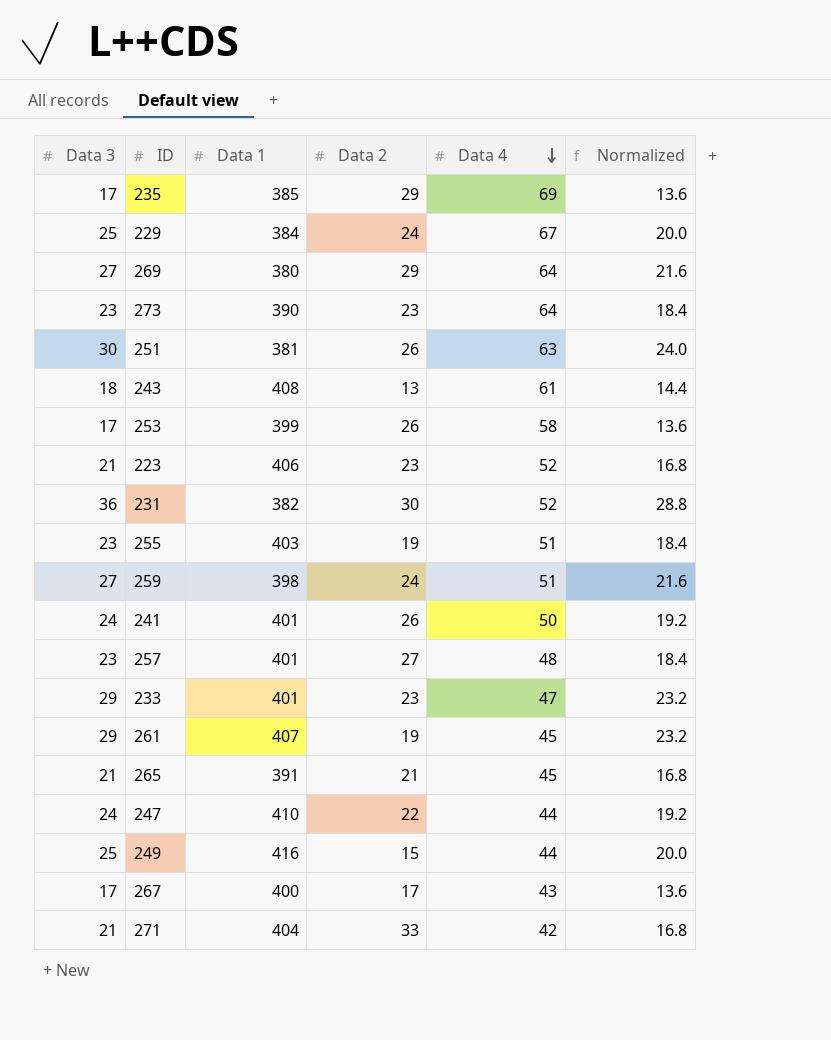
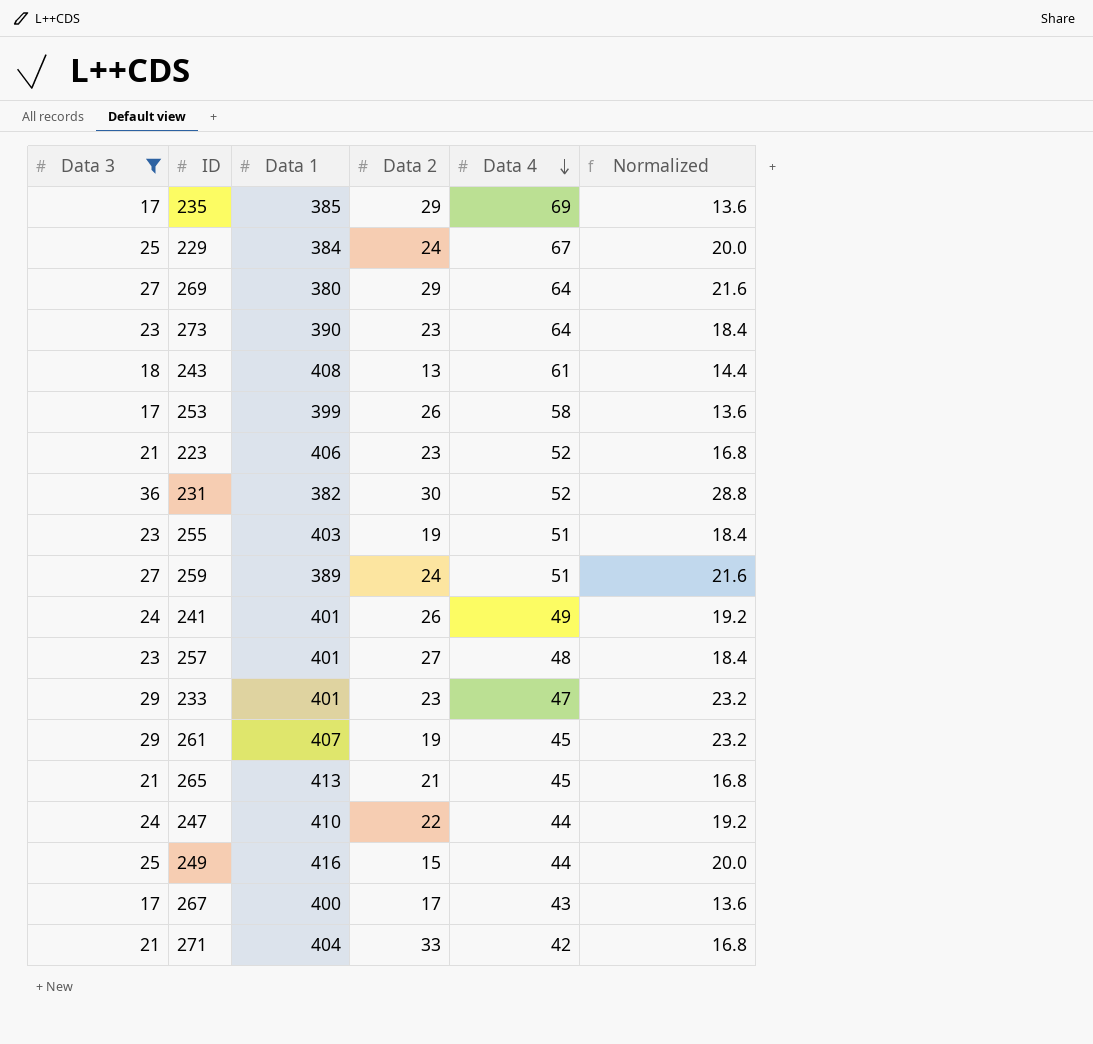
filter: none -> Data 3 != 30
259 | Data 1: 398 -> 389
241 | Data 4: 50 -> 49
265 | Data 1: 391 -> 413

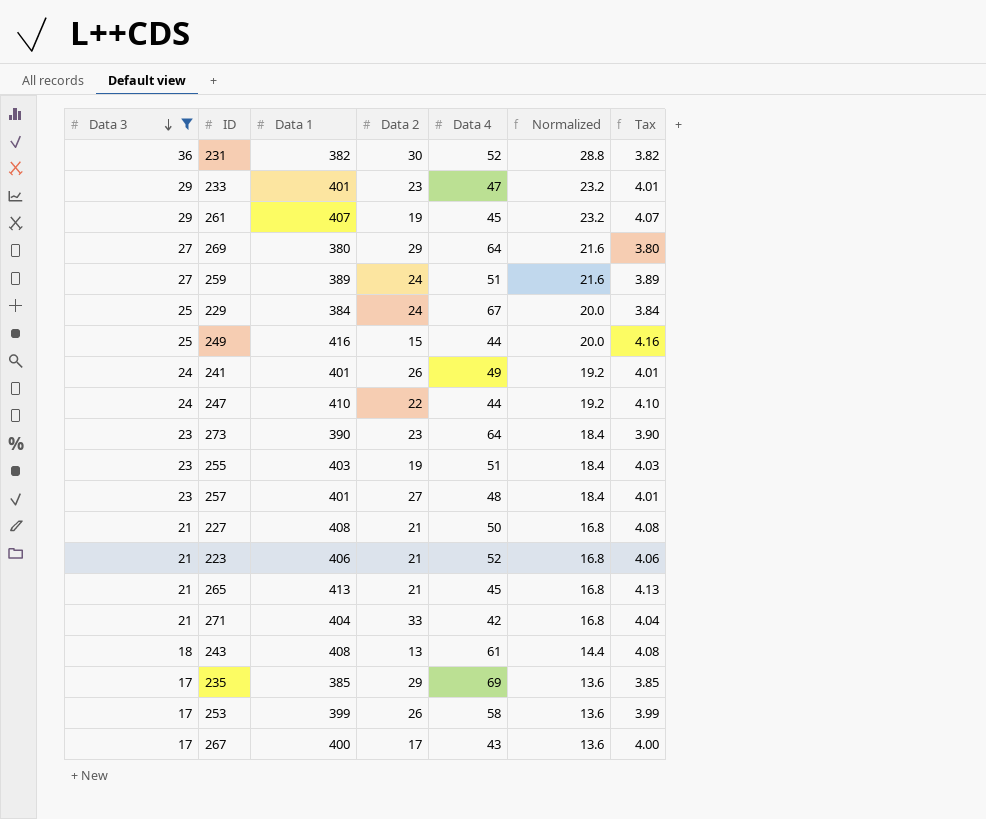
row order: Data 4 descending -> Data 3 descending
column Tax | formula: none -> [Data 1] * 0.01
row 227: none -> 21 | 408 | 21 | 50 | 16.8 | 4.08
223 | Data 2: 23 -> 21

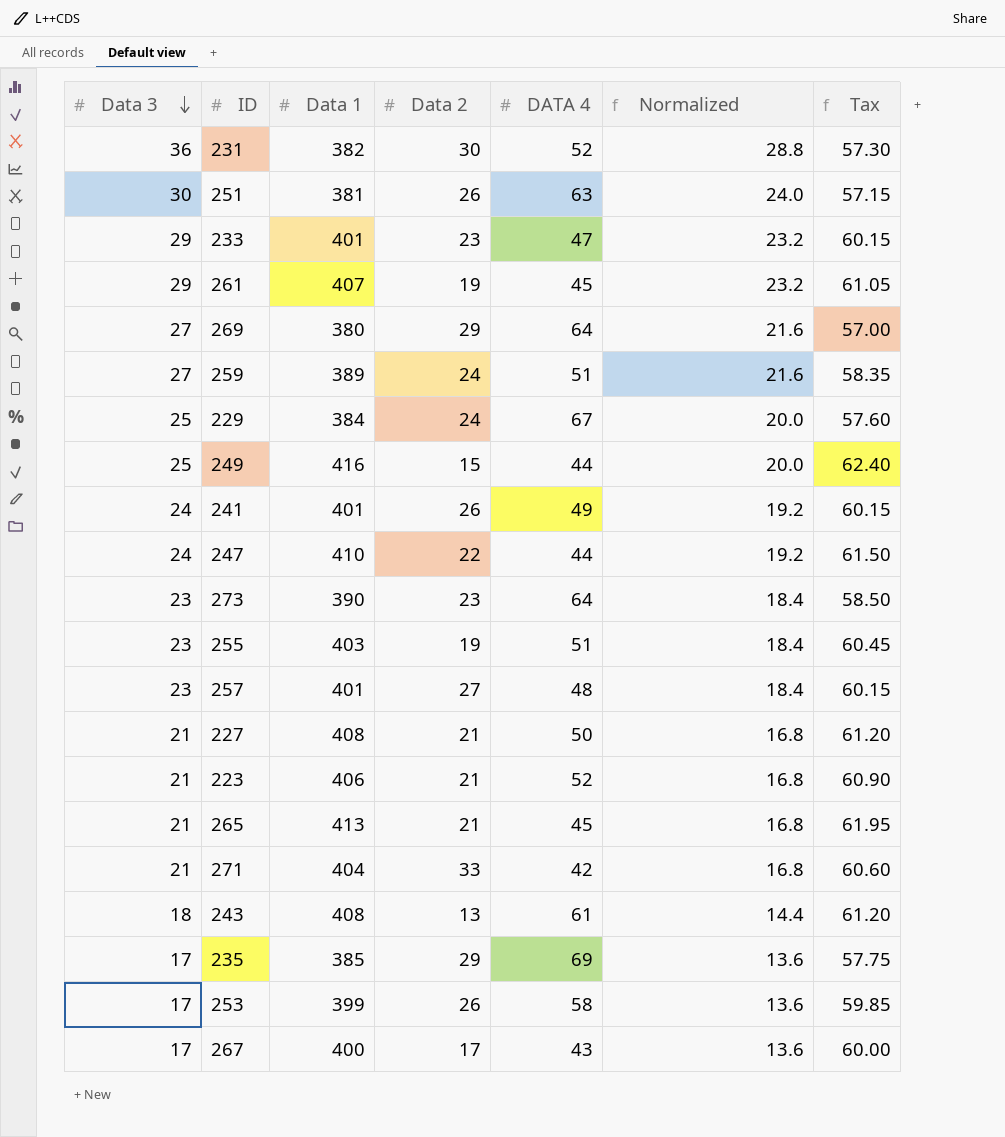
filter: Data 3 != 30 -> none
column name: Data 4 -> DATA 4
column Tax | formula: [Data 1] * 0.01 -> [Data 1] * 0.15

